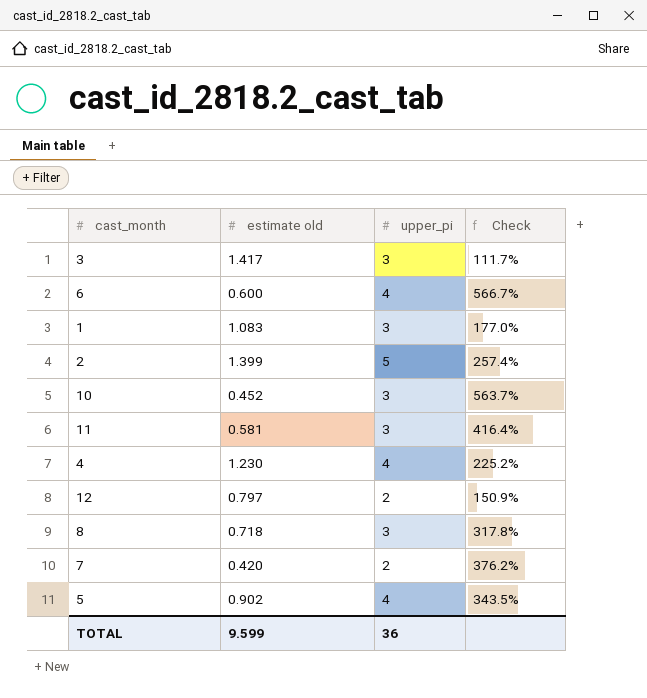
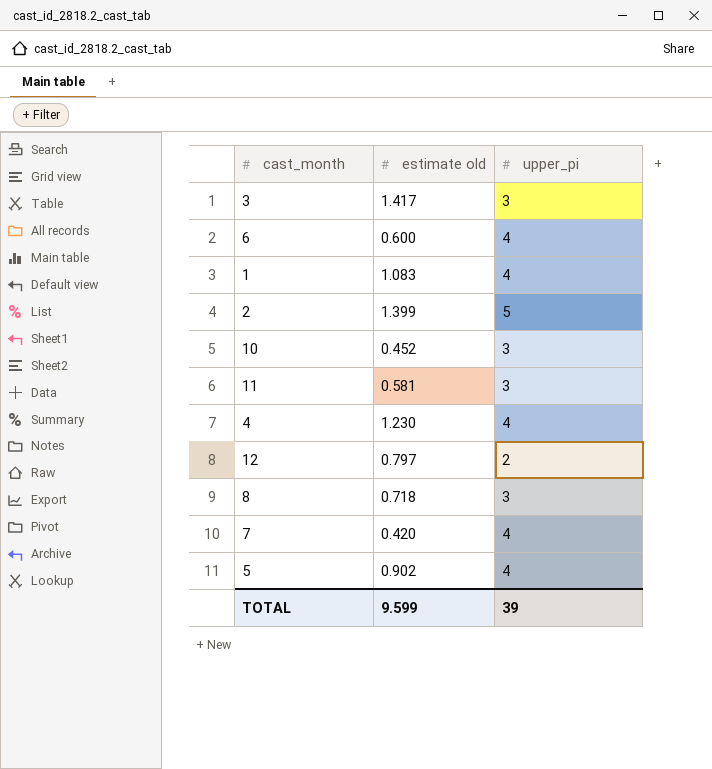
column Check | formula: ([upper_pi] - [estimate old]) / [estimate old] -> none
1 | upper_pi: 3 -> 4
7 | upper_pi: 2 -> 4
TOTAL | upper_pi: 36 -> 39

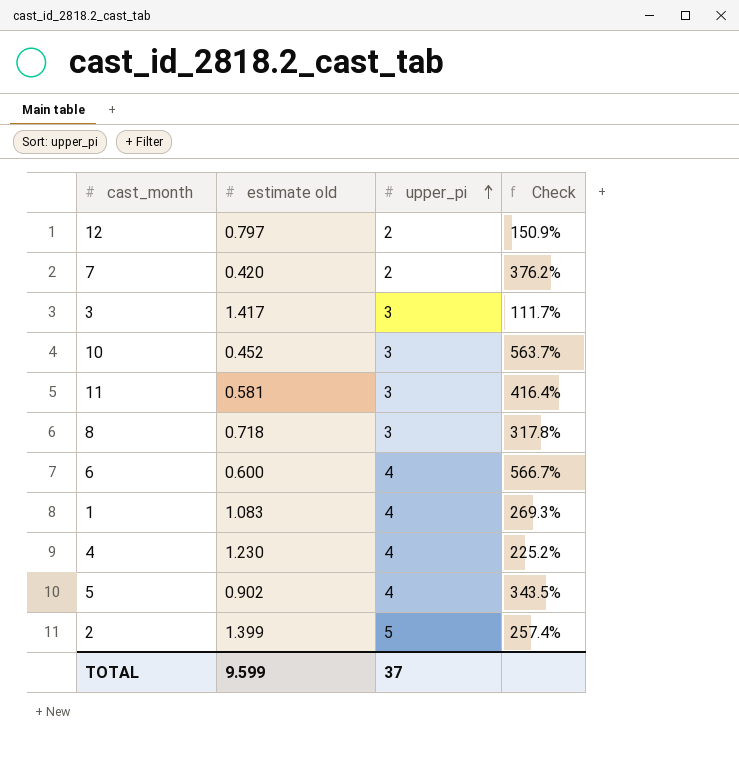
row order: none -> upper_pi ascending
column Check | formula: none -> ([upper_pi] - [estimate old]) / [estimate old]
7 | upper_pi: 4 -> 2
TOTAL | upper_pi: 39 -> 37

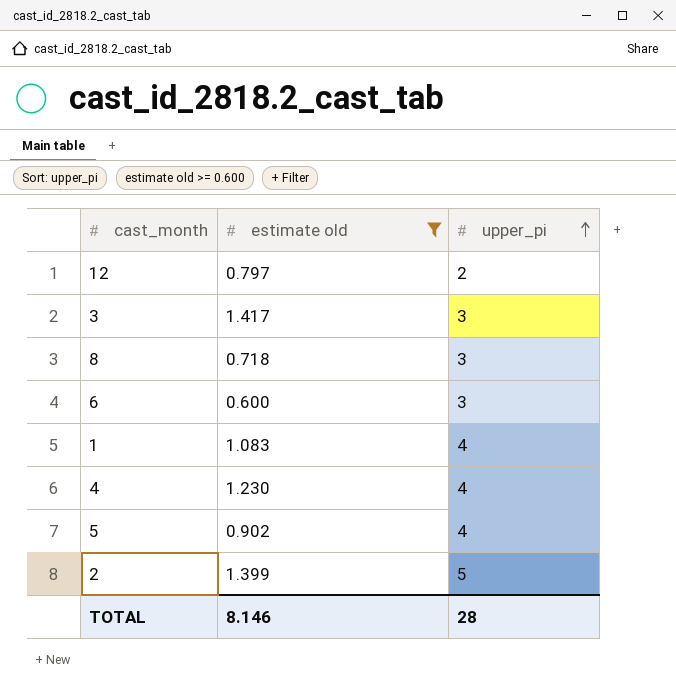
filter: none -> estimate old >= 0.600
column Check | formula: ([upper_pi] - [estimate old]) / [estimate old] -> none
6 | upper_pi: 4 -> 3
TOTAL | estimate old: 9.599 -> 8.146
TOTAL | upper_pi: 37 -> 28

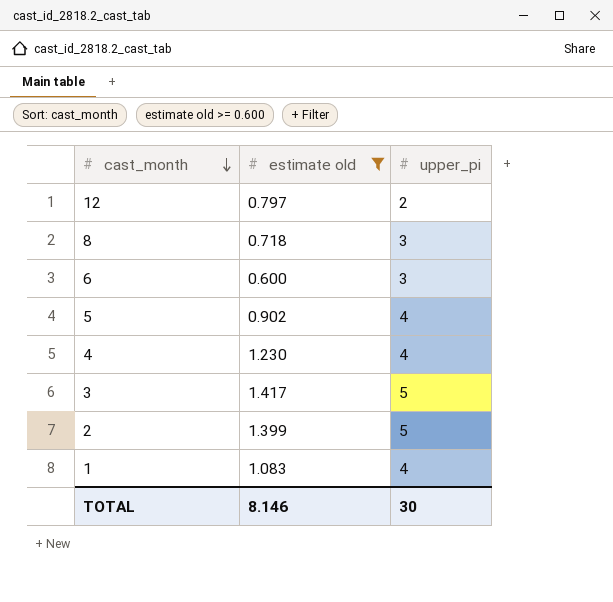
row order: upper_pi ascending -> cast_month descending
3 | upper_pi: 3 -> 5
TOTAL | upper_pi: 28 -> 30

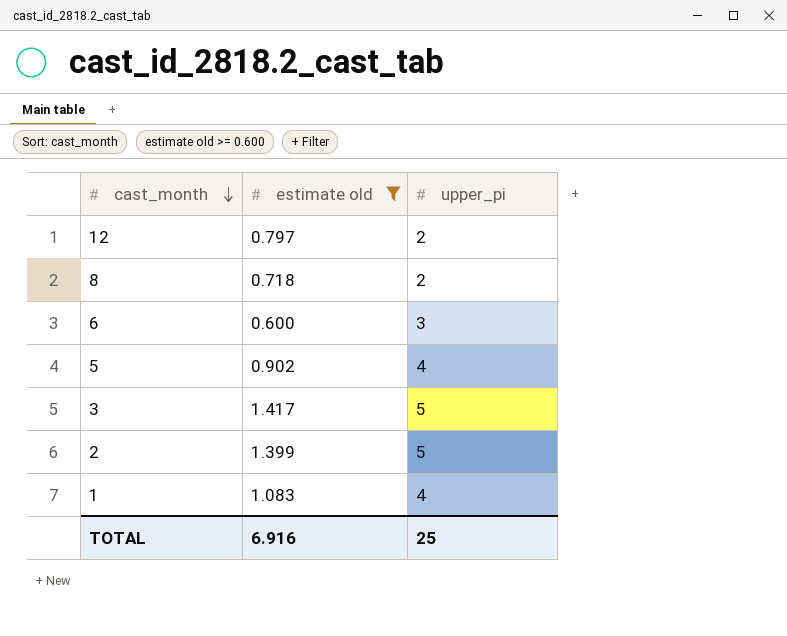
row 4: 1.230 | 4 -> none
8 | upper_pi: 3 -> 2
TOTAL | estimate old: 8.146 -> 6.916
TOTAL | upper_pi: 30 -> 25

